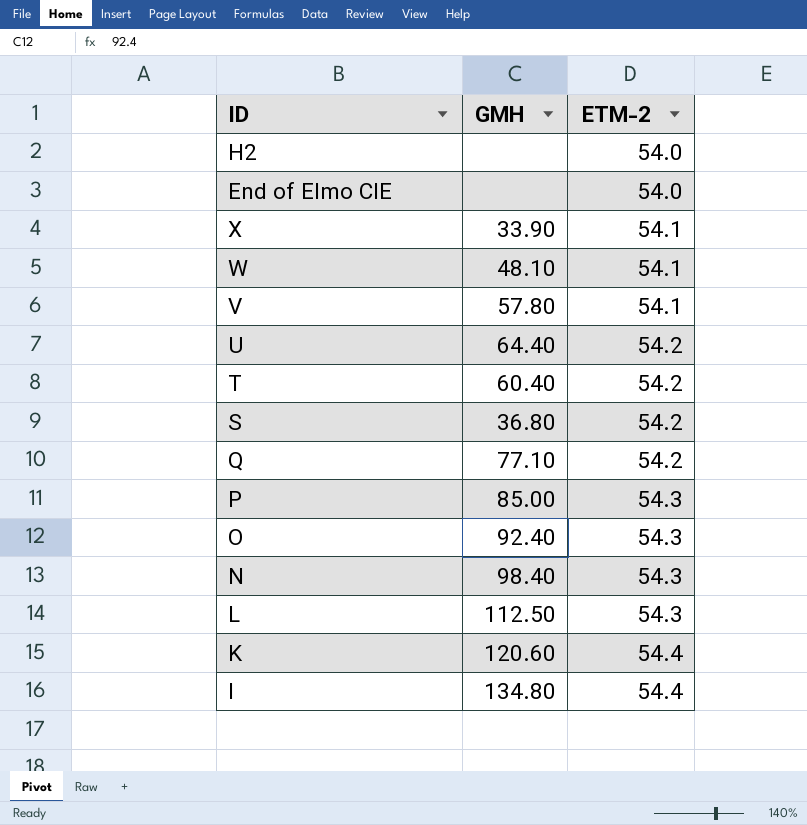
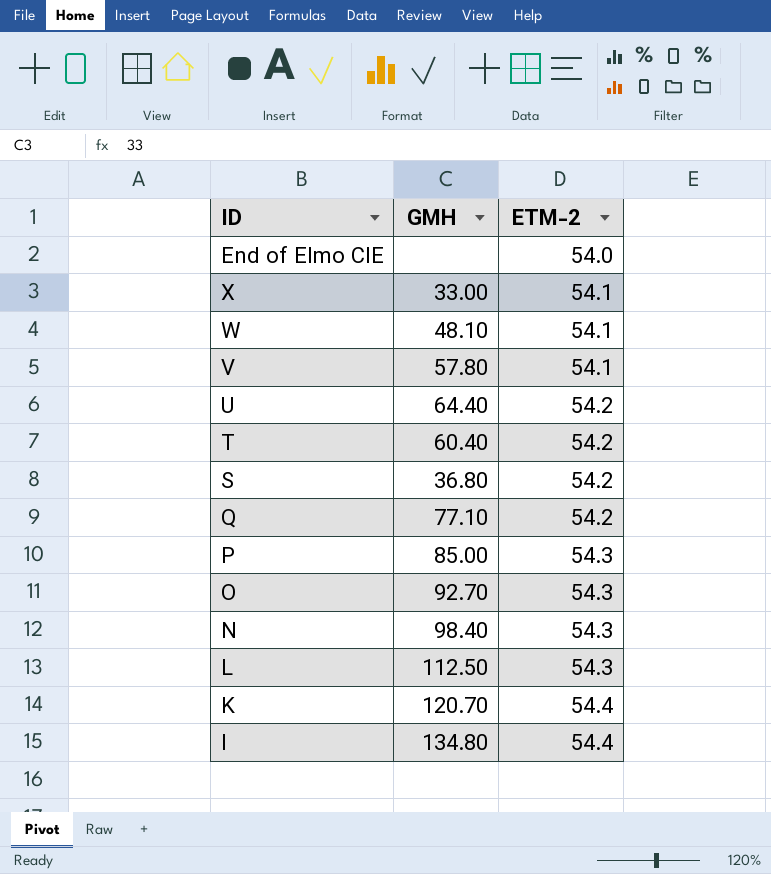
row H2: none | 54.0 -> none
X | GMH: 33.90 -> 33.00
O | GMH: 92.40 -> 92.70
K | GMH: 120.60 -> 120.70

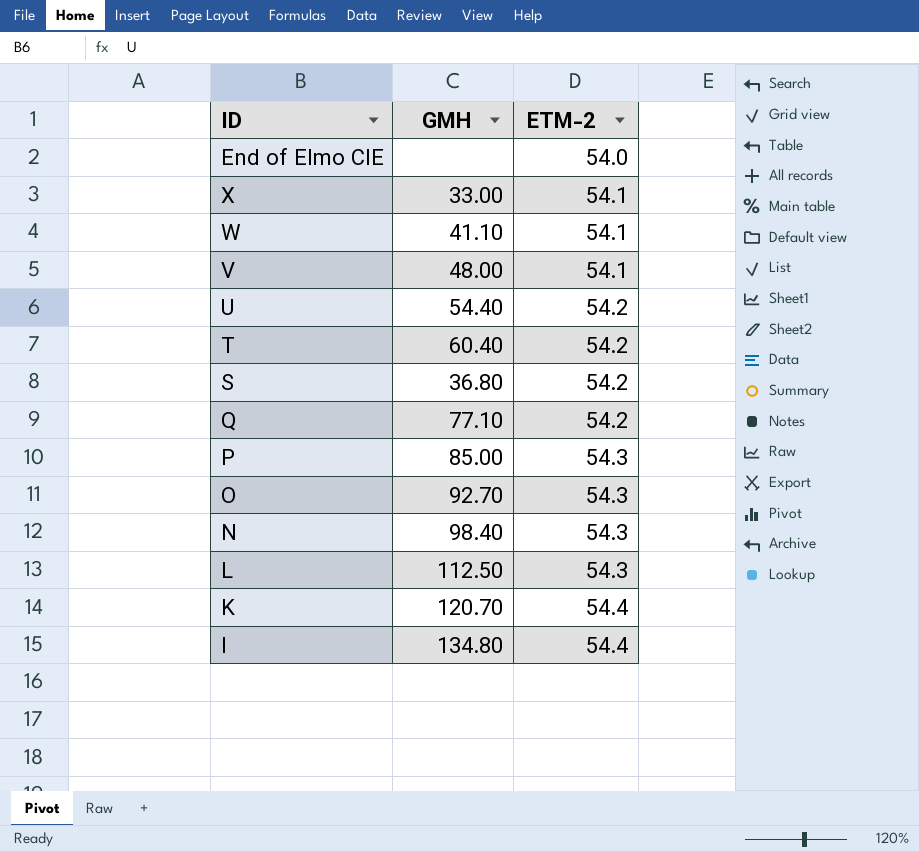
W | GMH: 48.10 -> 41.10
V | GMH: 57.80 -> 48.00
U | GMH: 64.40 -> 54.40

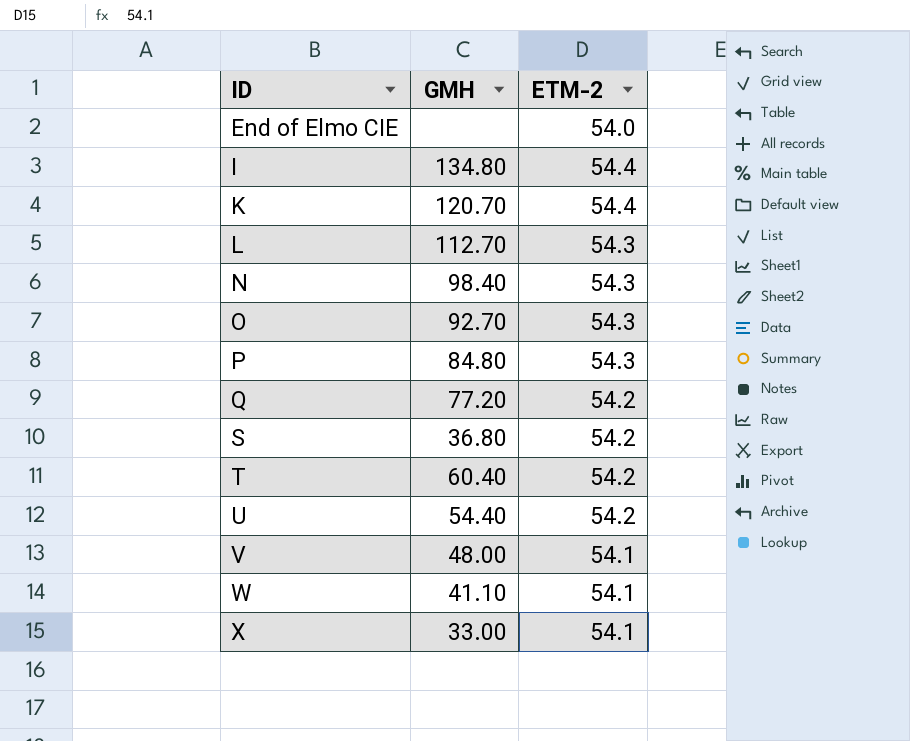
row order: ETM-2 ascending -> ID ascending
L | GMH: 112.50 -> 112.70
P | GMH: 85.00 -> 84.80
Q | GMH: 77.10 -> 77.20

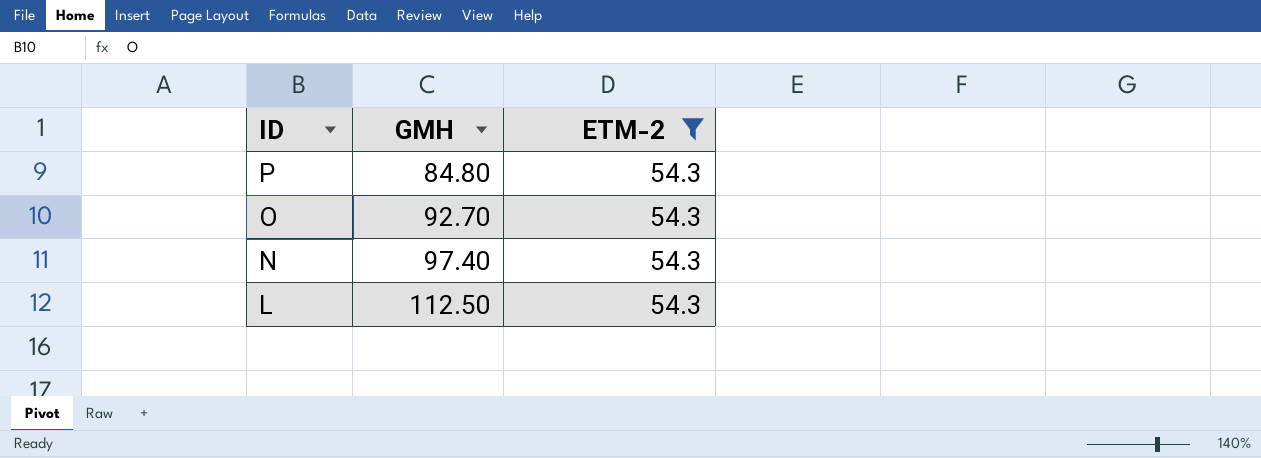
filter: none -> ETM-2 = 54.3
row order: ID ascending -> ID descending
N | GMH: 98.40 -> 97.40
L | GMH: 112.70 -> 112.50

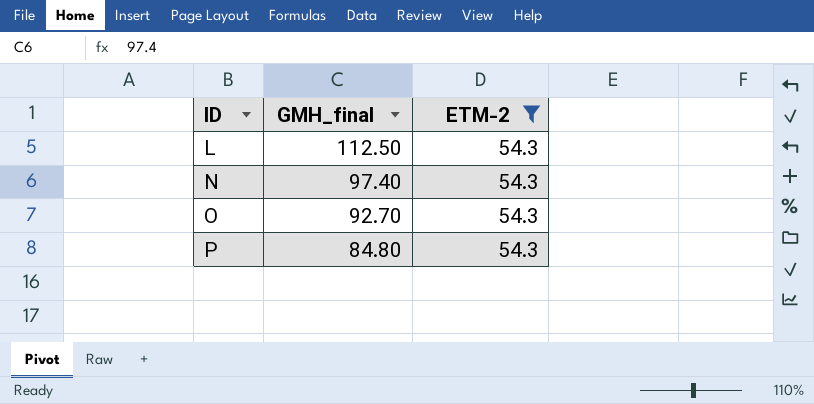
row order: ID descending -> ID ascending
column name: GMH -> GMH_final

